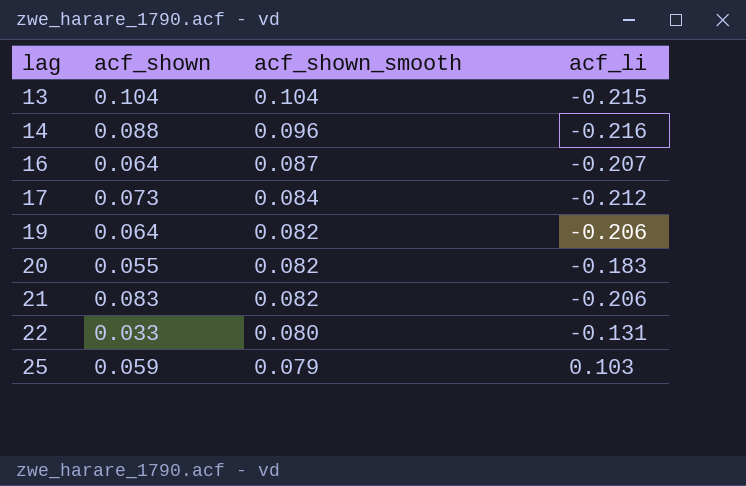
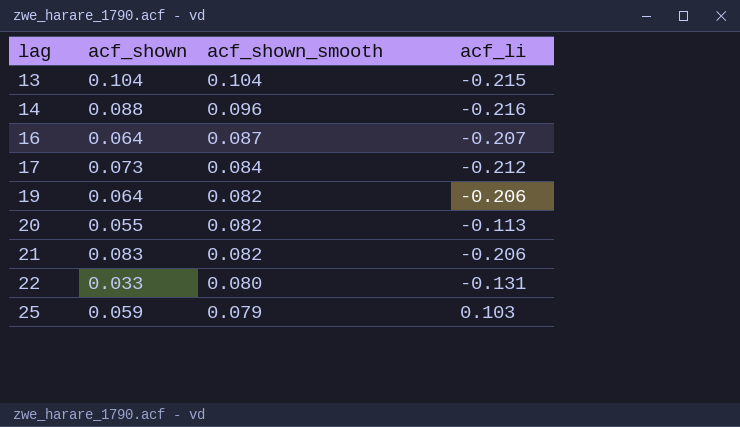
20 | acf_li: -0.183 -> -0.113

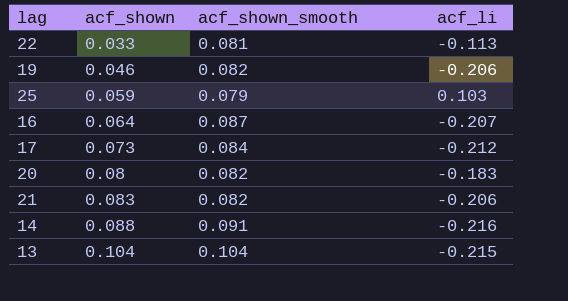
row order: lag ascending -> acf_shown ascending
22 | acf_shown_smooth: 0.080 -> 0.081
22 | acf_li: -0.131 -> -0.113
19 | acf_shown: 0.064 -> 0.046
20 | acf_shown: 0.055 -> 0.08
20 | acf_li: -0.113 -> -0.183
14 | acf_shown_smooth: 0.096 -> 0.091

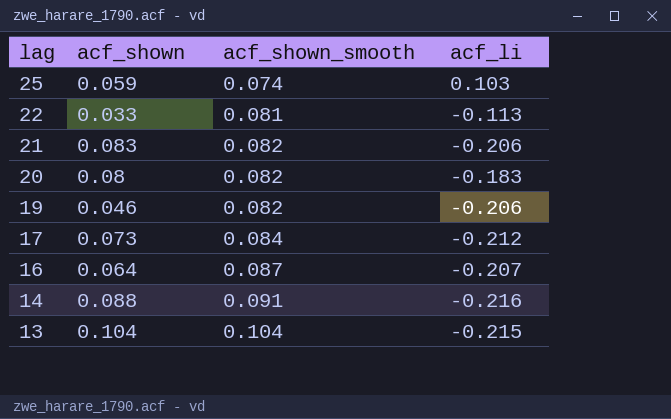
row order: acf_shown ascending -> lag descending
25 | acf_shown_smooth: 0.079 -> 0.074

